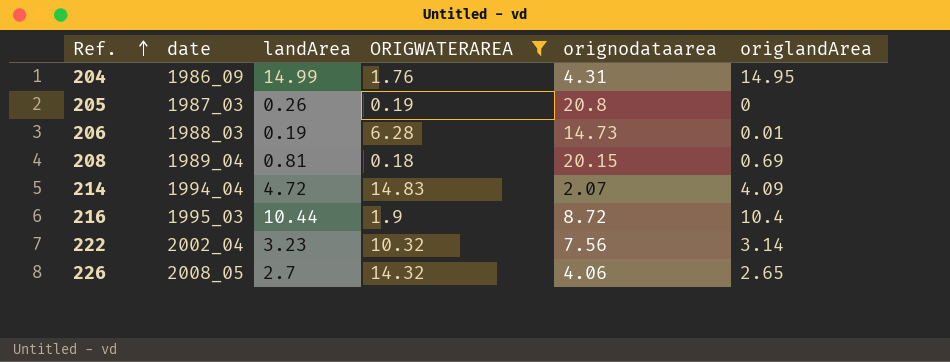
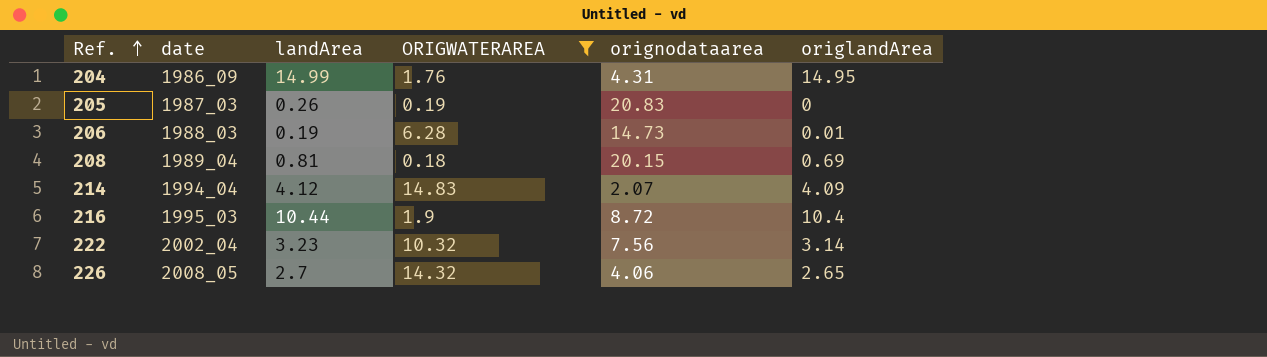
205 | orignodataarea: 20.8 -> 20.83
214 | landArea: 4.72 -> 4.12

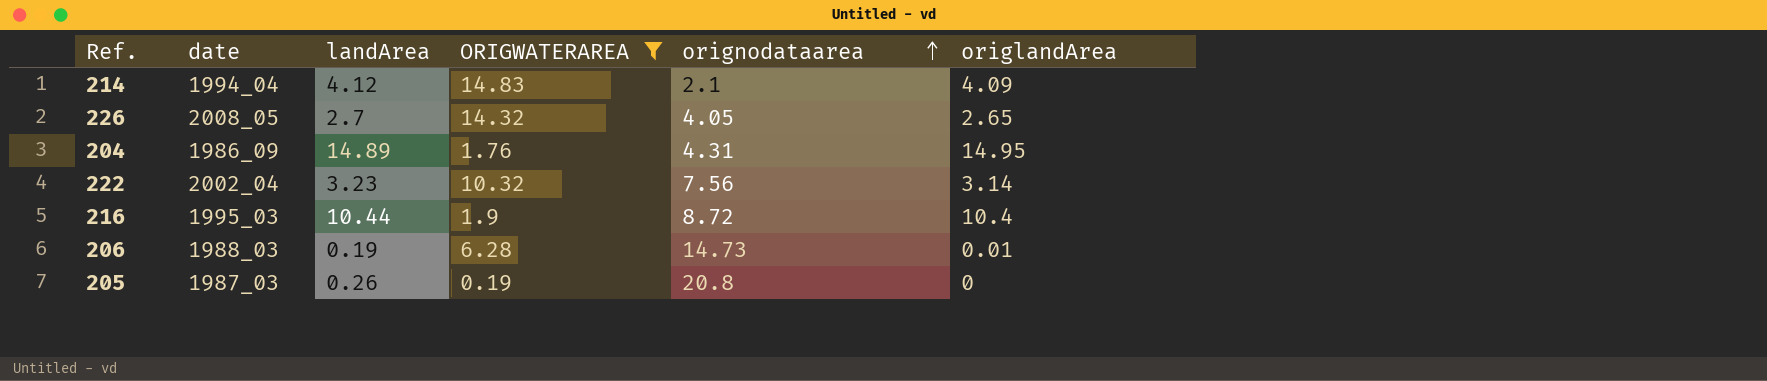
row order: Ref. ascending -> orignodataarea ascending
row 208: 1989_04 | 0.81 | 0.18 | 20.15 | 0.69 -> none
214 | orignodataarea: 2.07 -> 2.1
226 | orignodataarea: 4.06 -> 4.05
204 | landArea: 14.99 -> 14.89
205 | orignodataarea: 20.83 -> 20.8

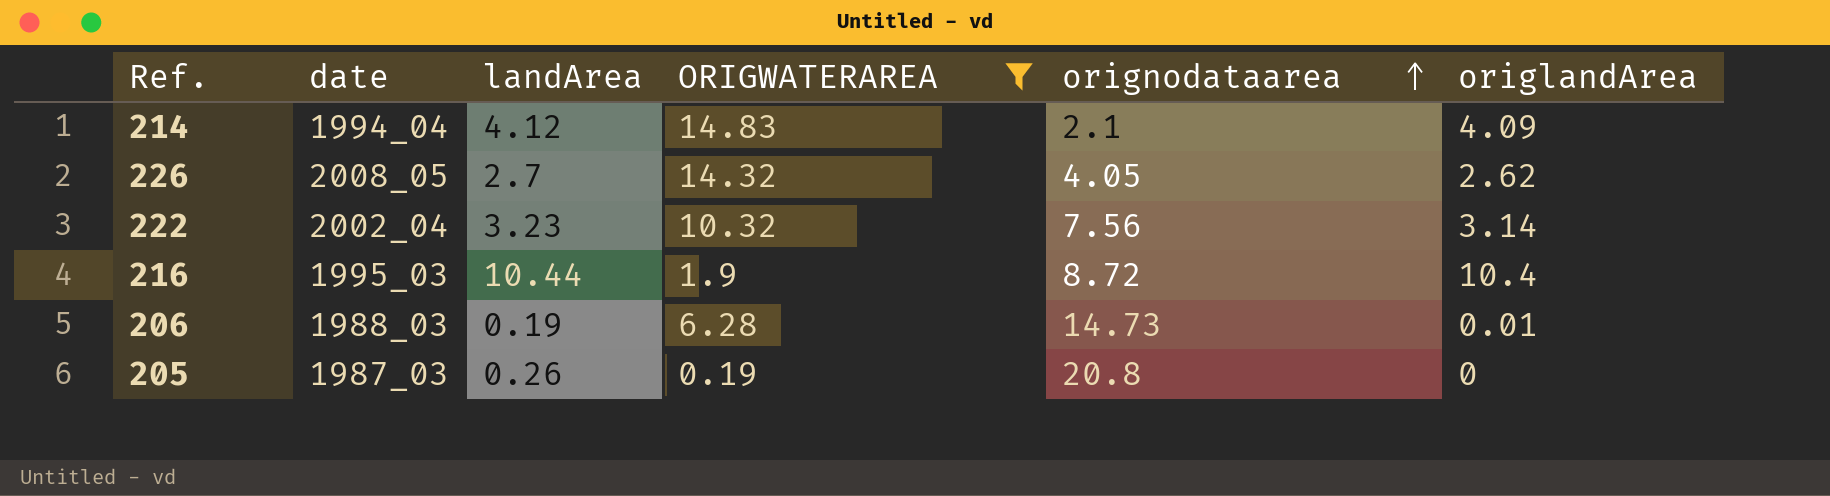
row 204: 1986_09 | 14.89 | 1.76 | 4.31 | 14.95 -> none
226 | origlandArea: 2.65 -> 2.62

